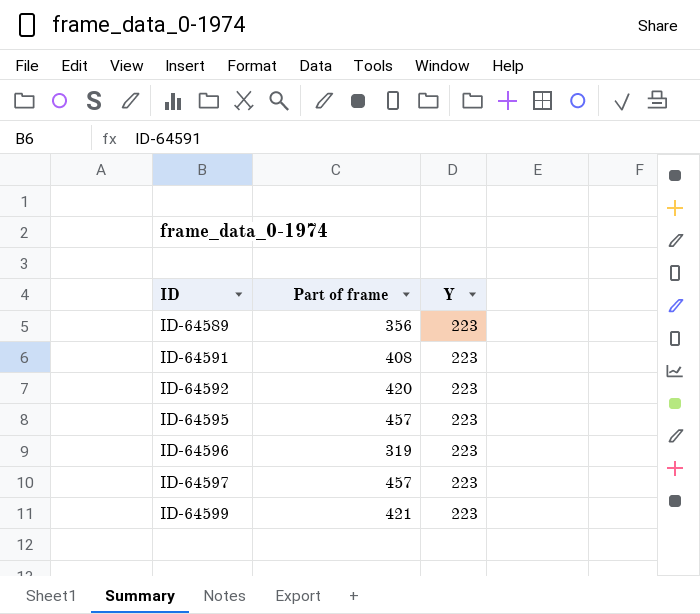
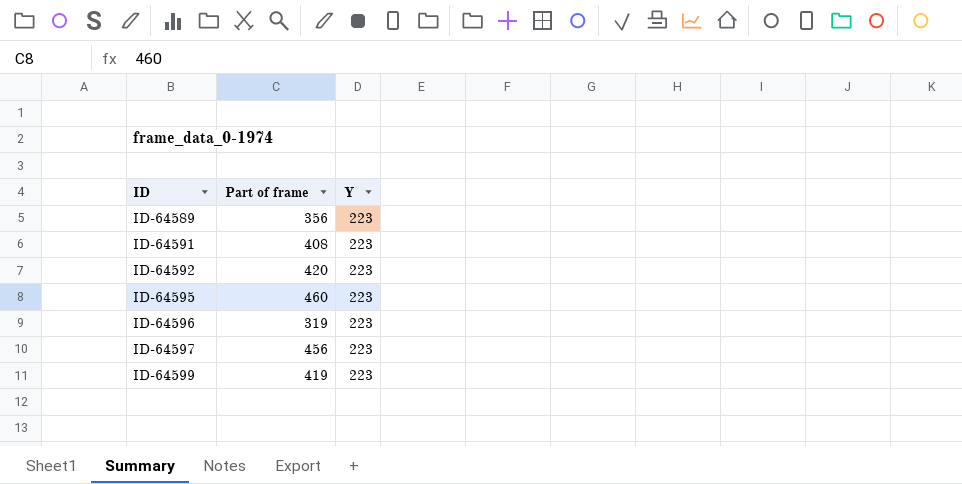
ID-64595 | Part of frame: 457 -> 460
ID-64597 | Part of frame: 457 -> 456
ID-64599 | Part of frame: 421 -> 419

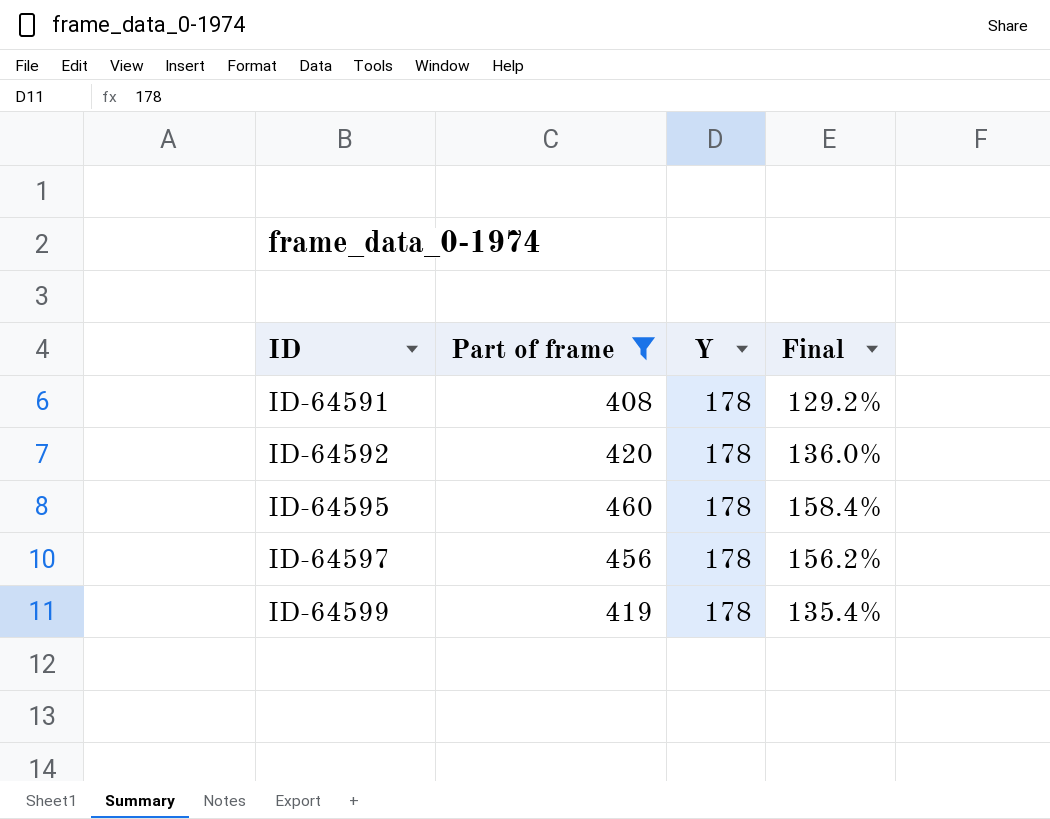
filter: none -> Part of frame >= 408
column Final | formula: none -> ([Part of frame] - [Y]) / [Y]
ID-64591 | Y: 223 -> 178
ID-64592 | Y: 223 -> 178
ID-64595 | Y: 223 -> 178
ID-64597 | Y: 223 -> 178
ID-64599 | Y: 223 -> 178

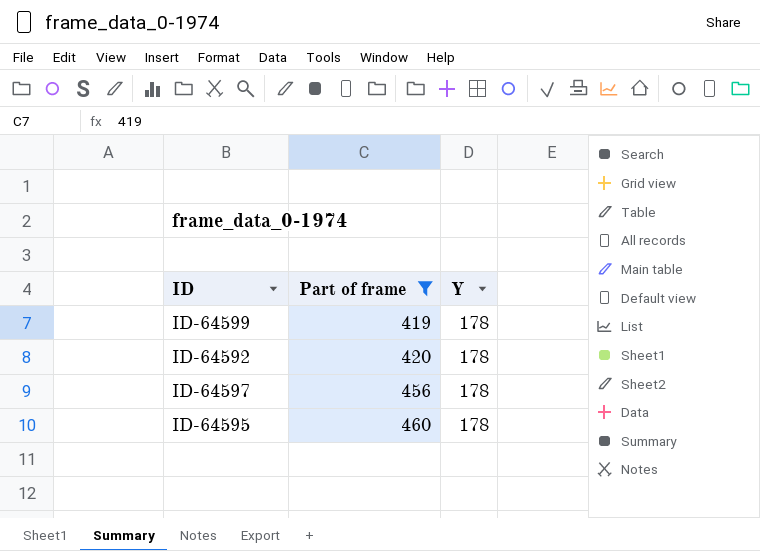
row order: ID ascending -> Part of frame ascending
column Final | formula: ([Part of frame] - [Y]) / [Y] -> none
row ID-64591: 408 | 178 | 129.2% -> none

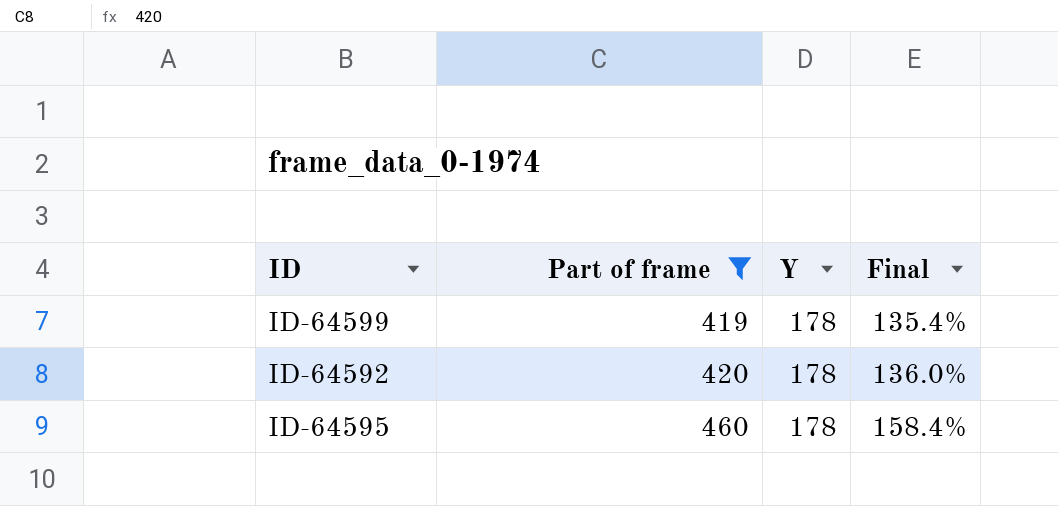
column Final | formula: none -> ([Part of frame] - [Y]) / [Y]
row ID-64597: 456 | 178 -> none

